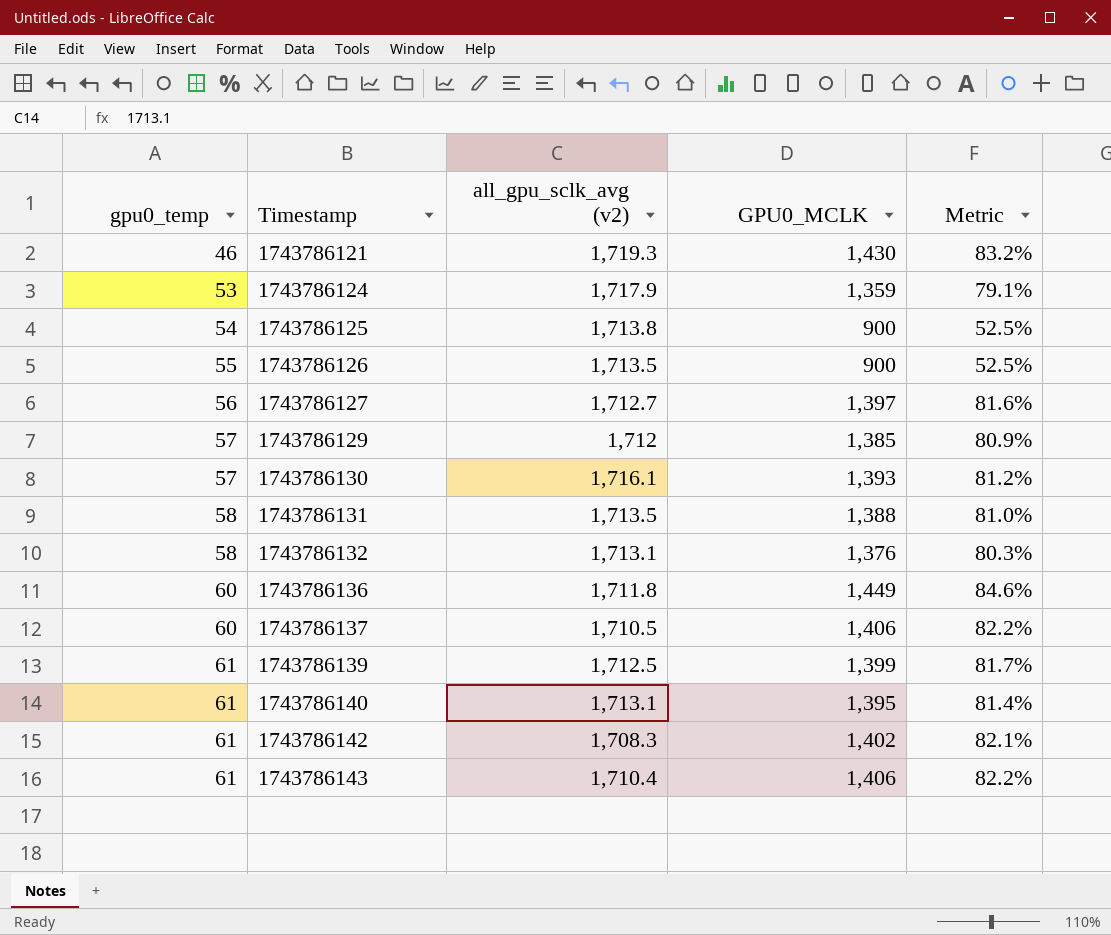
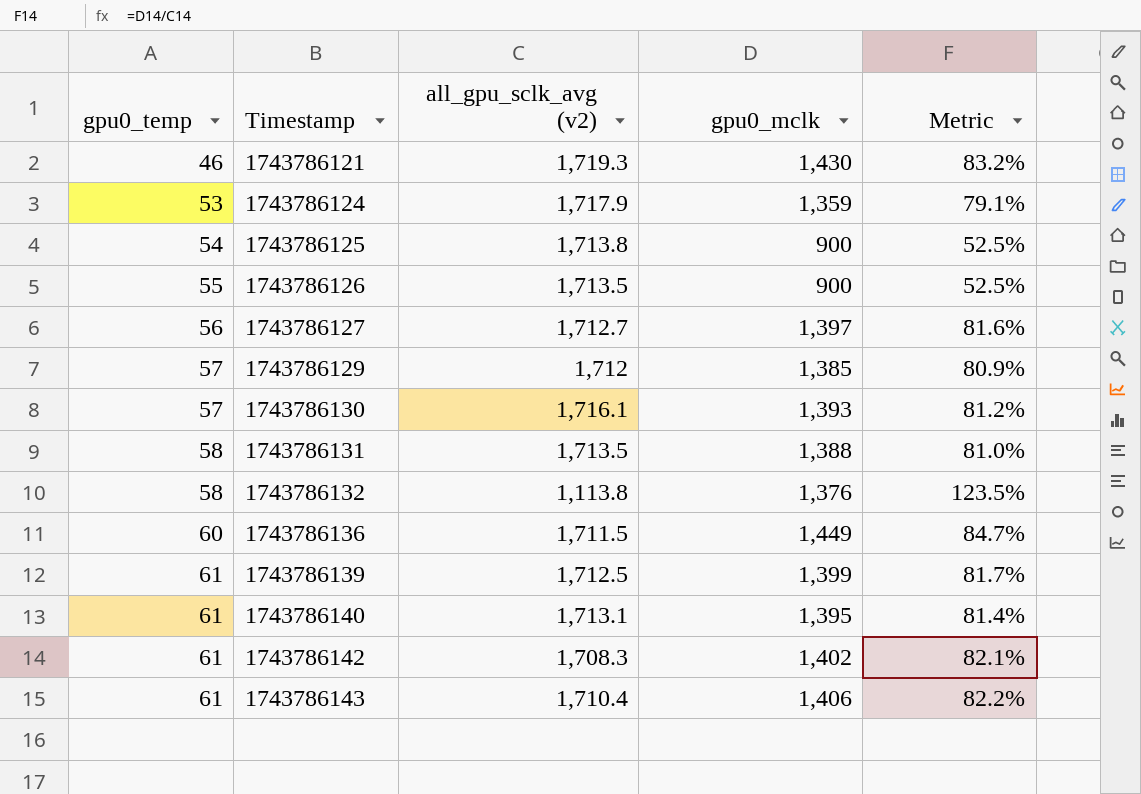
column name: GPU0_MCLK -> gpu0_mclk
row 1743786137: 60 | 1,710.5 | 1,406 | 82.2% -> none
1743786132 | all_gpu_sclk_avg (v2): 1,713.1 -> 1,113.8
1743786132 | Metric: 80.3% -> 123.5%
1743786136 | all_gpu_sclk_avg (v2): 1,711.8 -> 1,711.5
1743786136 | Metric: 84.6% -> 84.7%

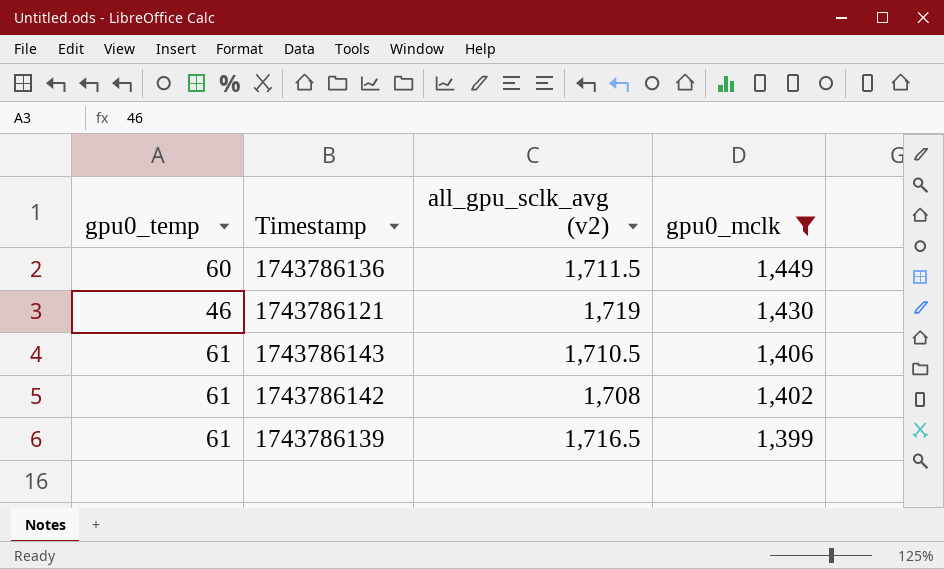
filter: none -> gpu0_mclk >= 1,399
row order: gpu0_temp ascending -> gpu0_mclk descending
column Metric | formula: [gpu0_mclk] / [all_gpu_sclk_avg (v2)] -> none
1743786121 | all_gpu_sclk_avg (v2): 1,719.3 -> 1,719
1743786143 | all_gpu_sclk_avg (v2): 1,710.4 -> 1,710.5
1743786142 | all_gpu_sclk_avg (v2): 1,708.3 -> 1,708
1743786139 | all_gpu_sclk_avg (v2): 1,712.5 -> 1,716.5

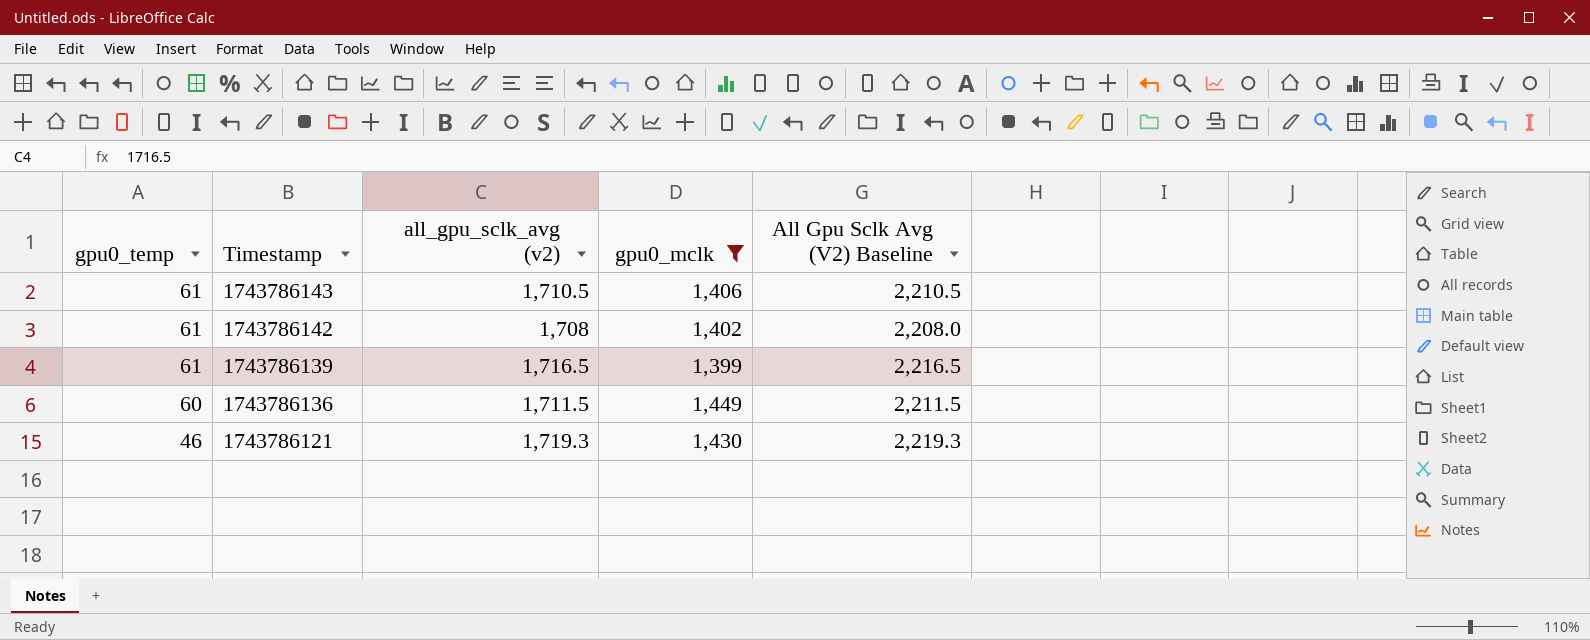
row order: gpu0_mclk descending -> gpu0_temp descending
column All Gpu Sclk Avg (V2) Baseline | formula: none -> [all_gpu_sclk_avg (v2)] + 500
1743786121 | all_gpu_sclk_avg (v2): 1,719 -> 1,719.3

